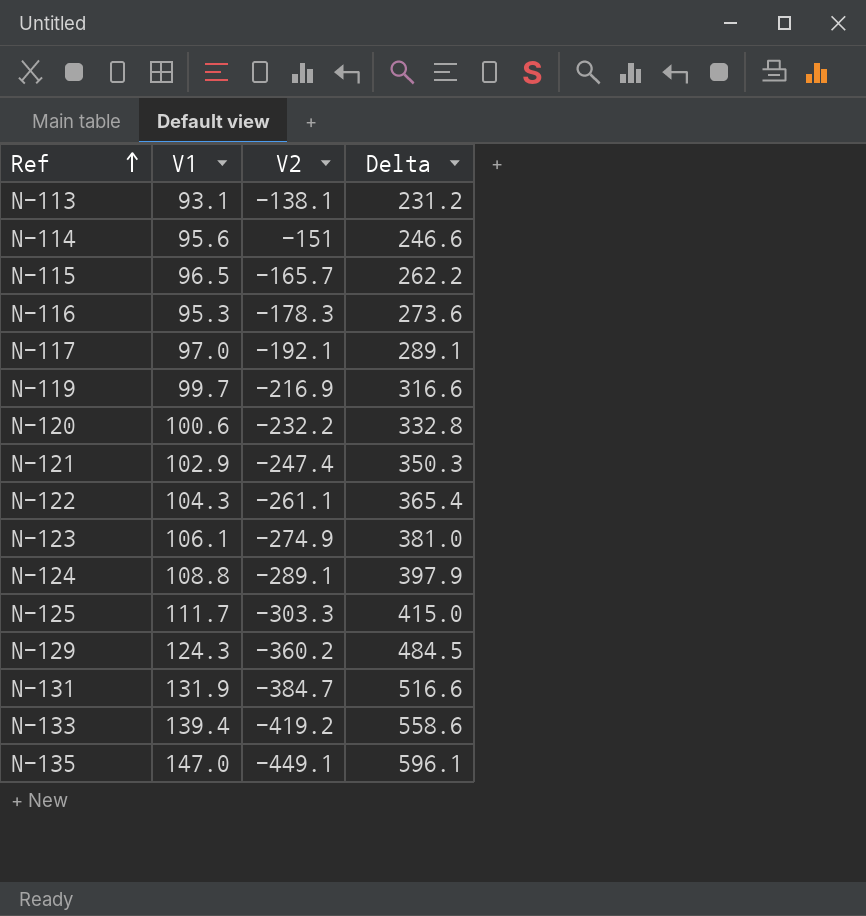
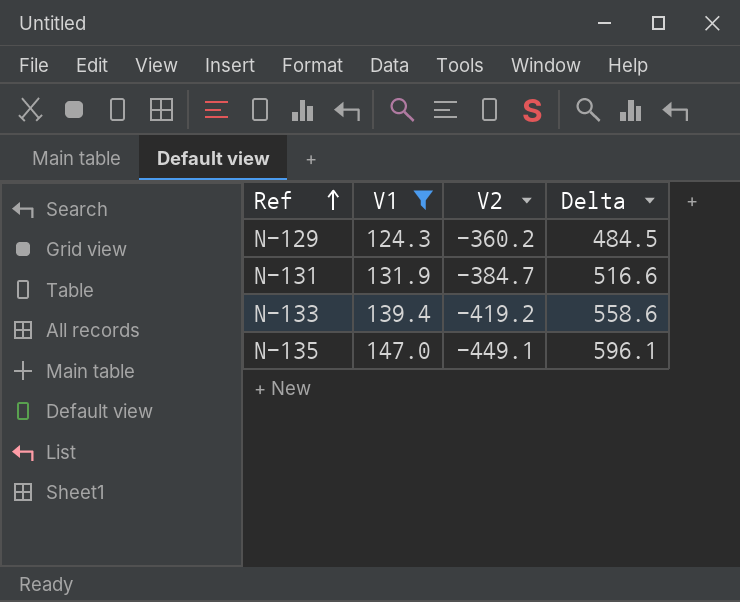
filter: none -> V1 >= 124.3

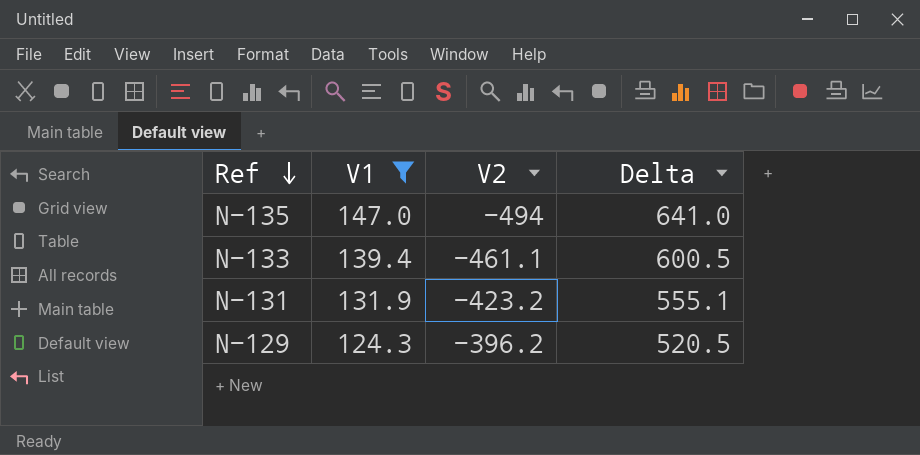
row order: Ref ascending -> Ref descending
N-135 | V2: -449.1 -> -494
N-135 | Delta: 596.1 -> 641.0
N-133 | V2: -419.2 -> -461.1
N-133 | Delta: 558.6 -> 600.5
N-131 | V2: -384.7 -> -423.2
N-131 | Delta: 516.6 -> 555.1
N-129 | V2: -360.2 -> -396.2
N-129 | Delta: 484.5 -> 520.5

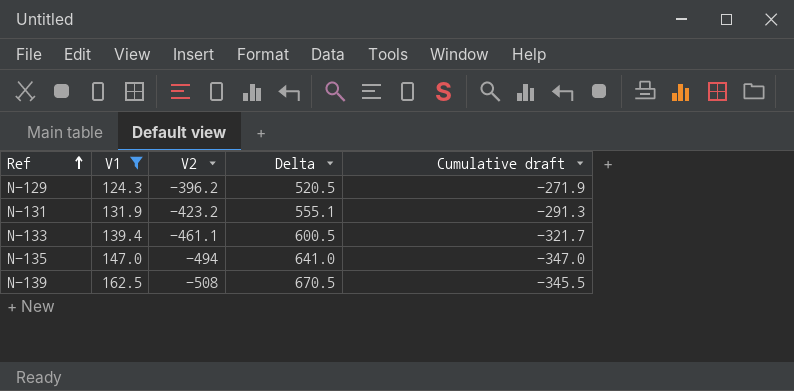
row order: Ref descending -> Ref ascending
column Cumulative draft | formula: none -> [V1] + [V2]
row N-139: none -> 162.5 | -508 | 670.5 | -345.5

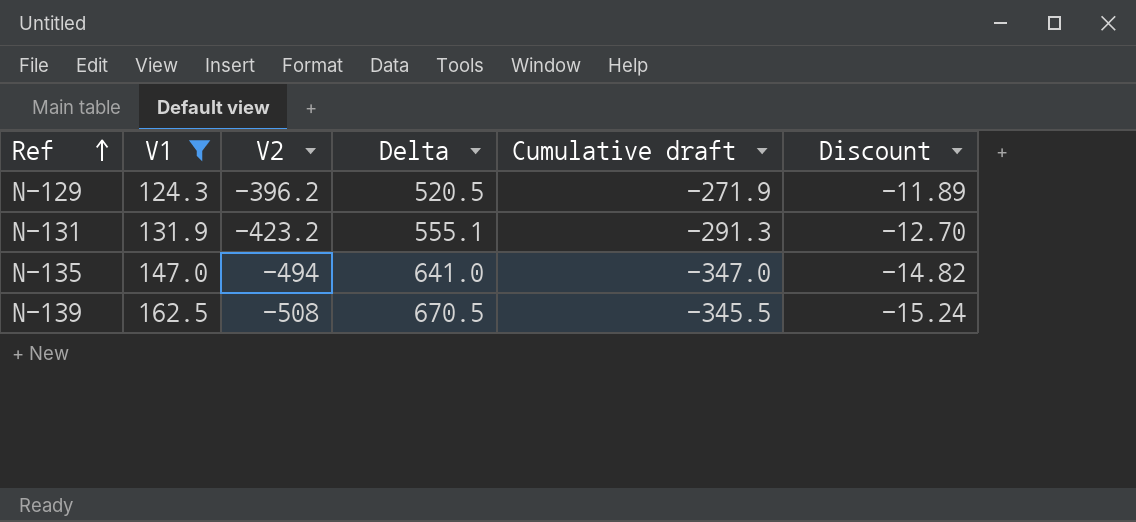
column Discount | formula: none -> [V2] * 0.03
row N-133: 139.4 | -461.1 | 600.5 | -321.7 -> none

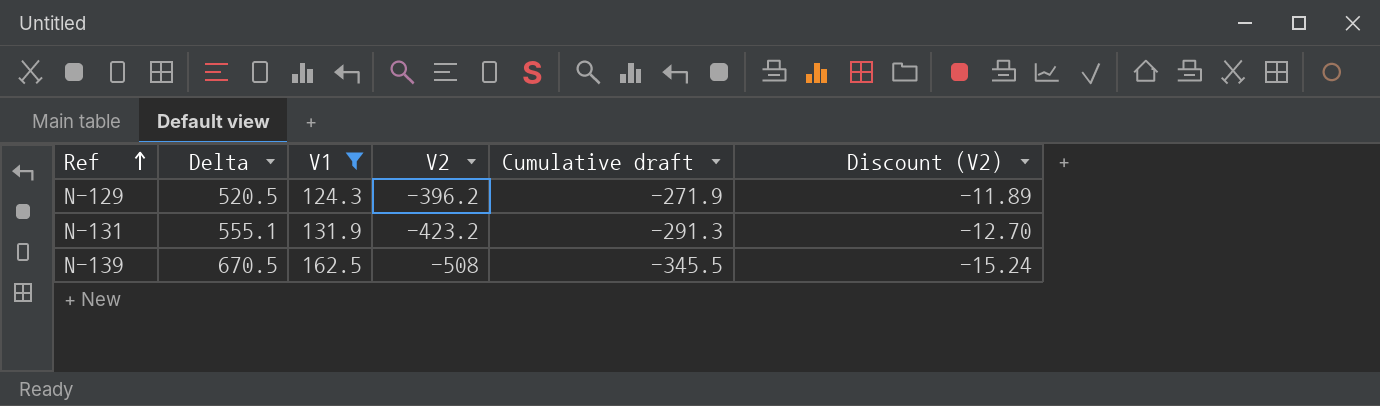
column Delta | position: 4 -> 2
column name: Discount -> Discount (V2)
row N-135: 147.0 | -494 | 641.0 | -347.0 | -14.82 -> none

